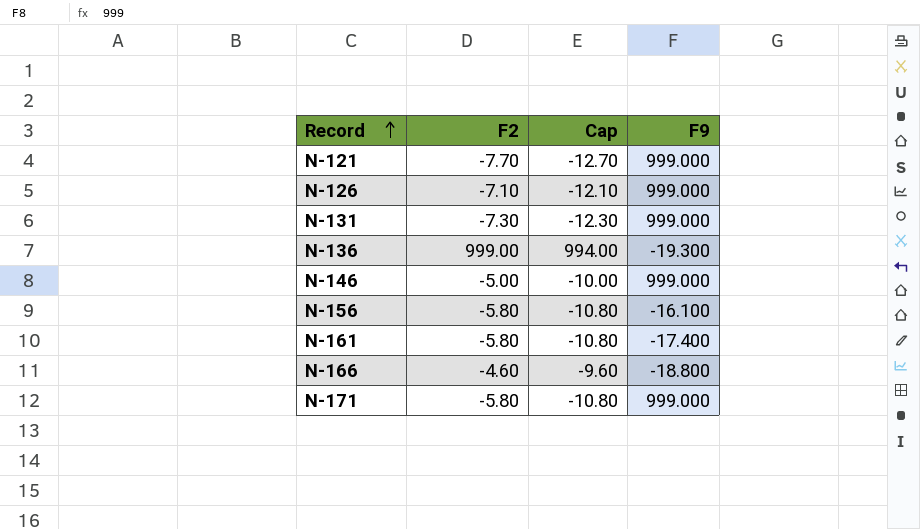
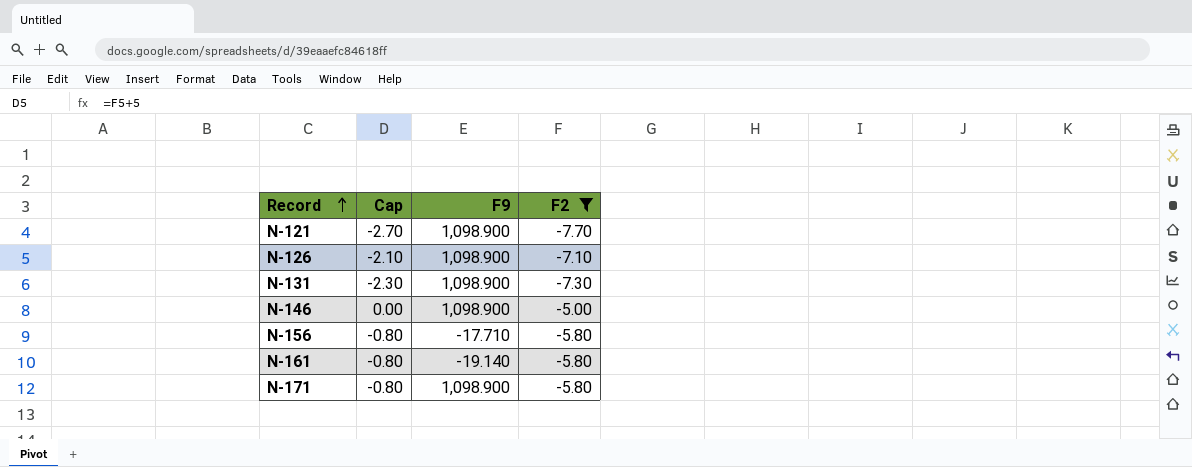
filter: none -> F2 <= -5.00
column Cap | formula: [F2] - 5 -> [F2] + 5
column F2 | position: 2 -> 4
N-121 | F9: 999.000 -> 1,098.900
N-126 | F9: 999.000 -> 1,098.900
N-131 | F9: 999.000 -> 1,098.900
N-146 | F9: 999.000 -> 1,098.900
N-156 | F9: -16.100 -> -17.710
N-161 | F9: -17.400 -> -19.140
N-171 | F9: 999.000 -> 1,098.900

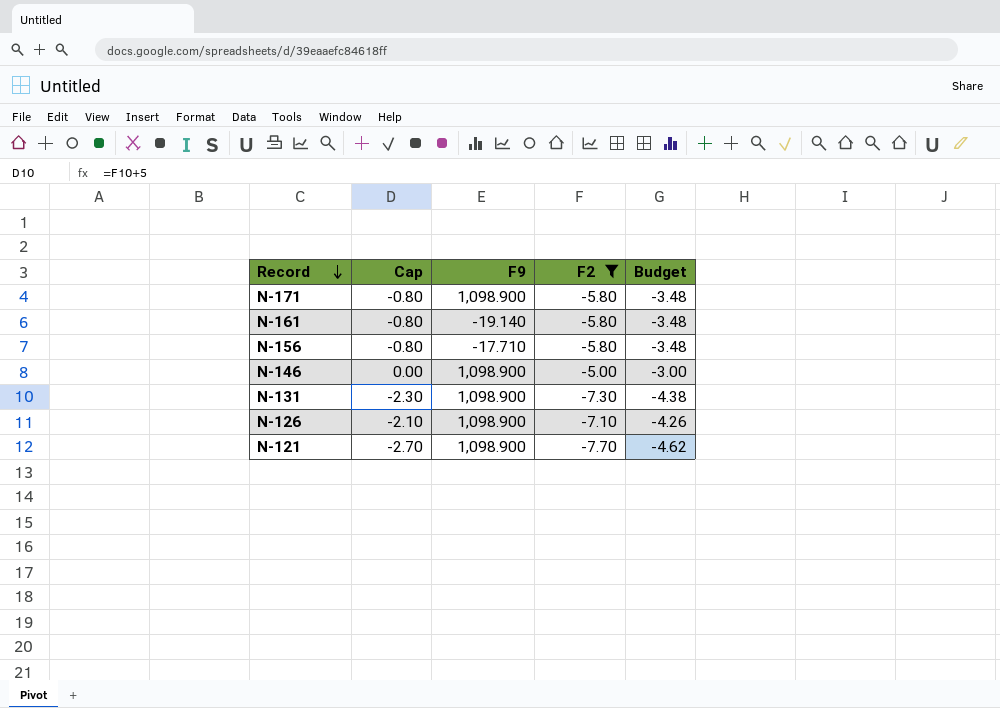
row order: Record ascending -> Record descending
column Budget | formula: none -> [F2] * 0.6

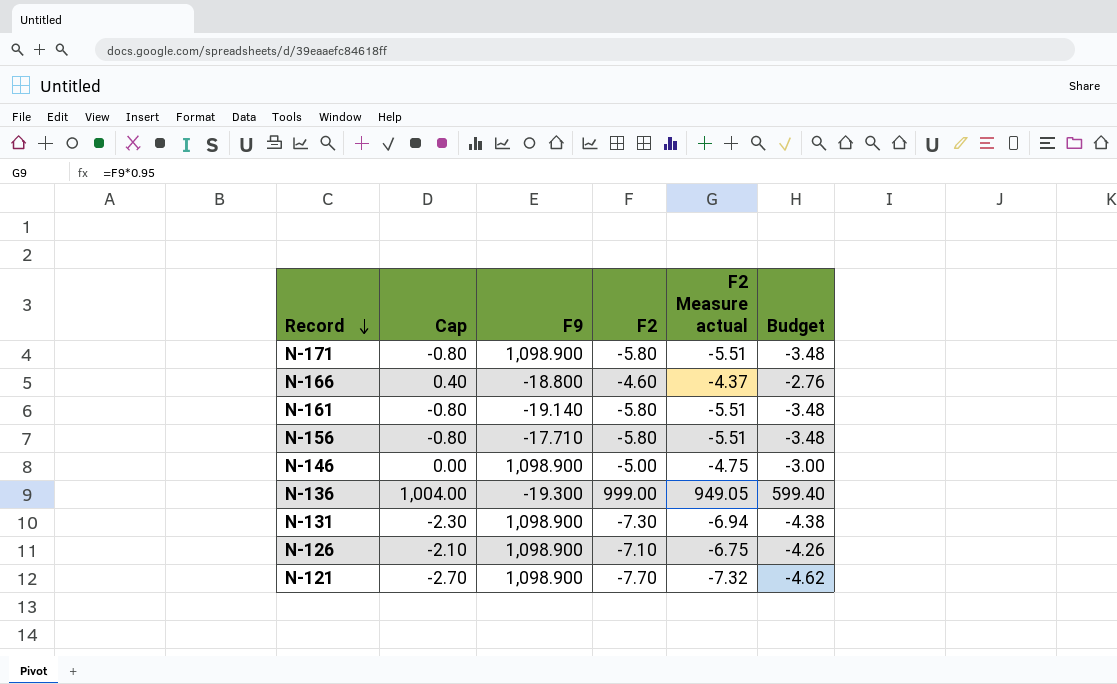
filter: F2 <= -5.00 -> none
column F2 Measure actual | formula: none -> [F2] * 0.95

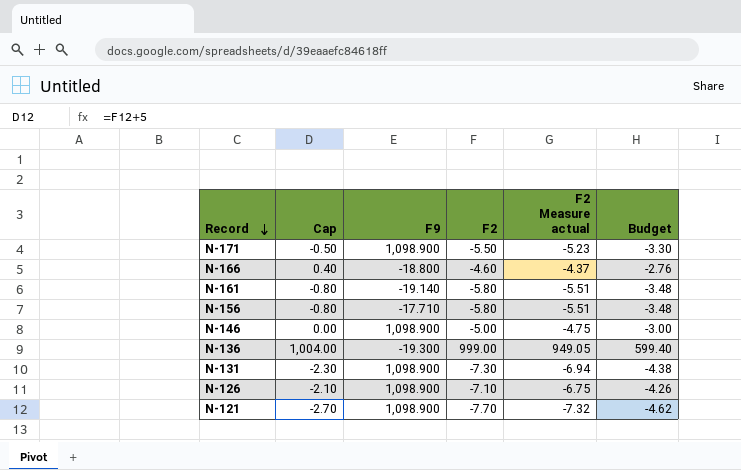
N-171 | Cap: -0.80 -> -0.50
N-171 | F2: -5.80 -> -5.50
N-171 | F2 Measure actual: -5.51 -> -5.23
N-171 | Budget: -3.48 -> -3.30

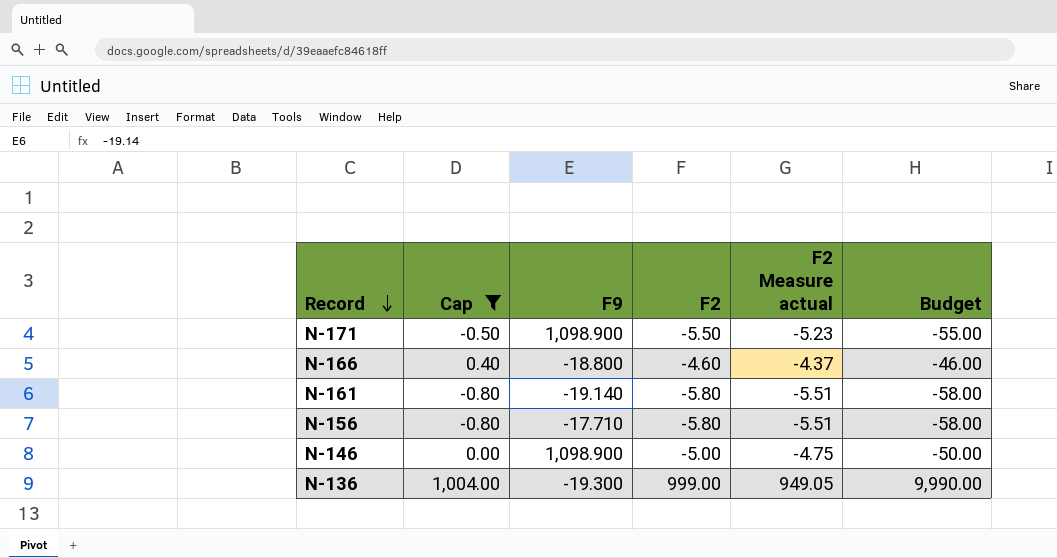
filter: none -> Cap >= -0.80
column Budget | formula: [F2] * 0.6 -> [F2] * 10

